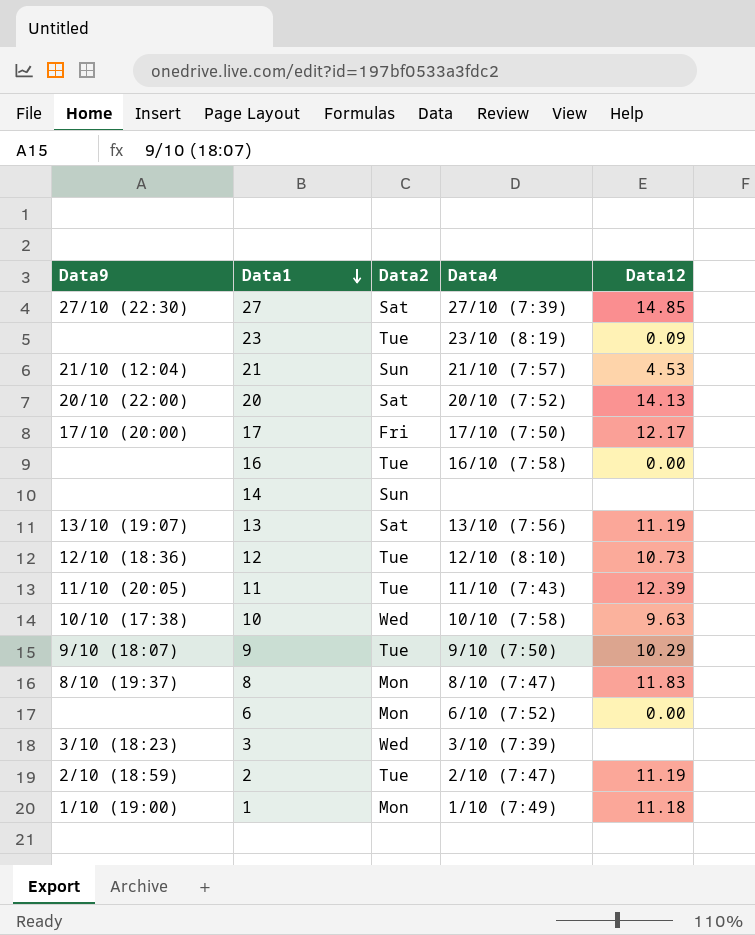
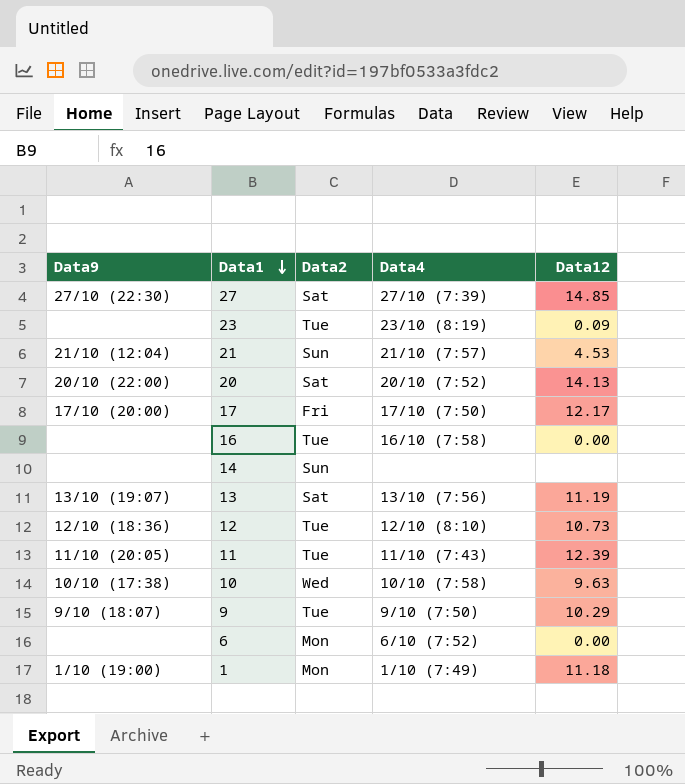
row 8: 8/10 (19:37) | Mon | 8/10 (7:47) | 11.83 -> none
row 3: 3/10 (18:23) | Wed | 3/10 (7:39) | none -> none
row 2: 2/10 (18:59) | Tue | 2/10 (7:47) | 11.19 -> none

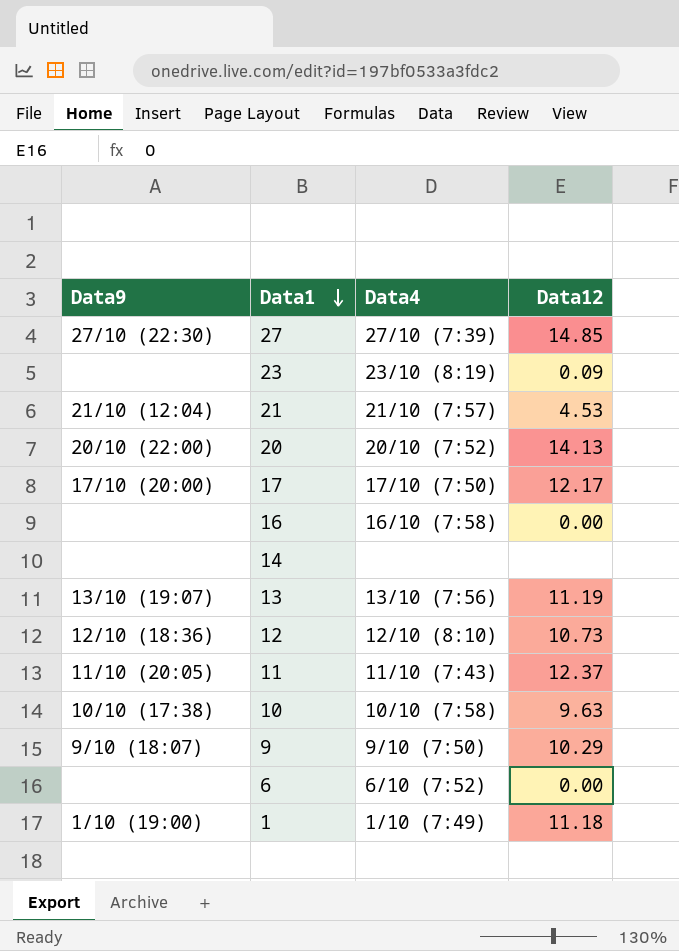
column Data2 | position: 3 -> none
11 | Data12: 12.39 -> 12.37

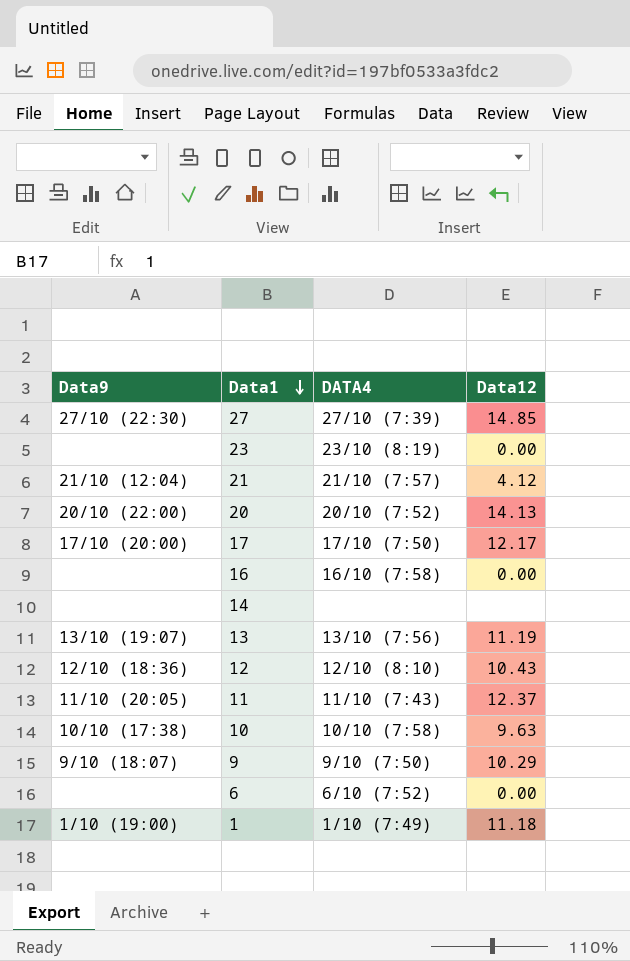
column name: Data4 -> DATA4
23 | Data12: 0.09 -> 0.00
21 | Data12: 4.53 -> 4.12
12 | Data12: 10.73 -> 10.43

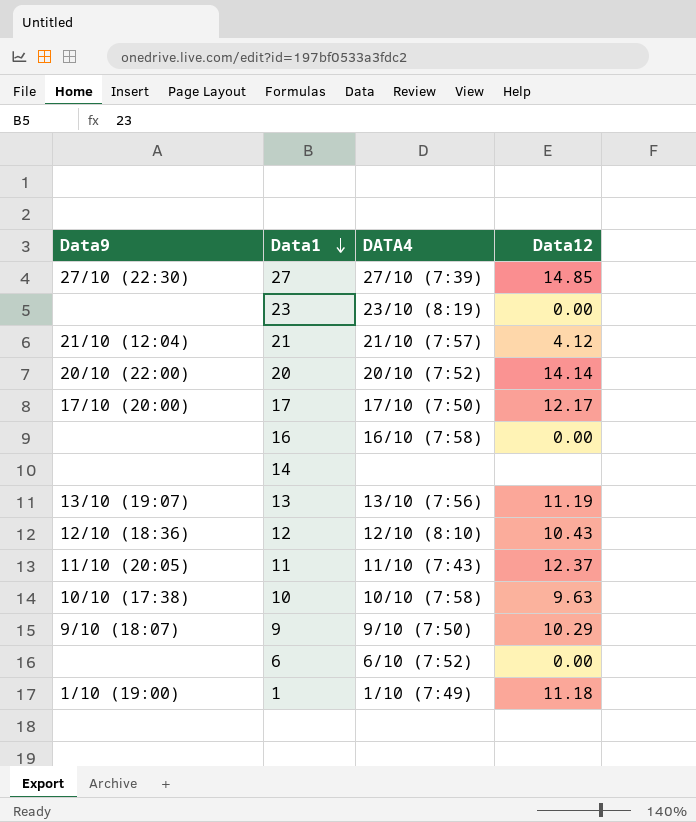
20 | Data12: 14.13 -> 14.14

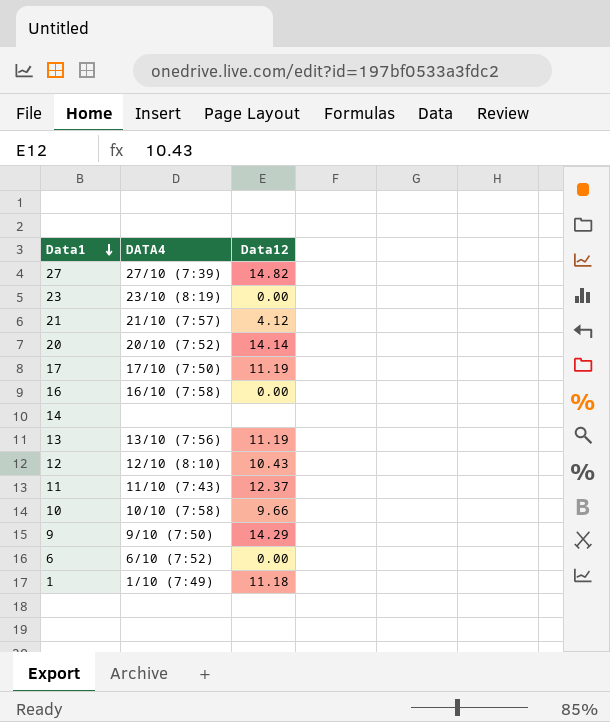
column Data9 | position: 1 -> none
27 | Data12: 14.85 -> 14.82
17 | Data12: 12.17 -> 11.19
10 | Data12: 9.63 -> 9.66
9 | Data12: 10.29 -> 14.29

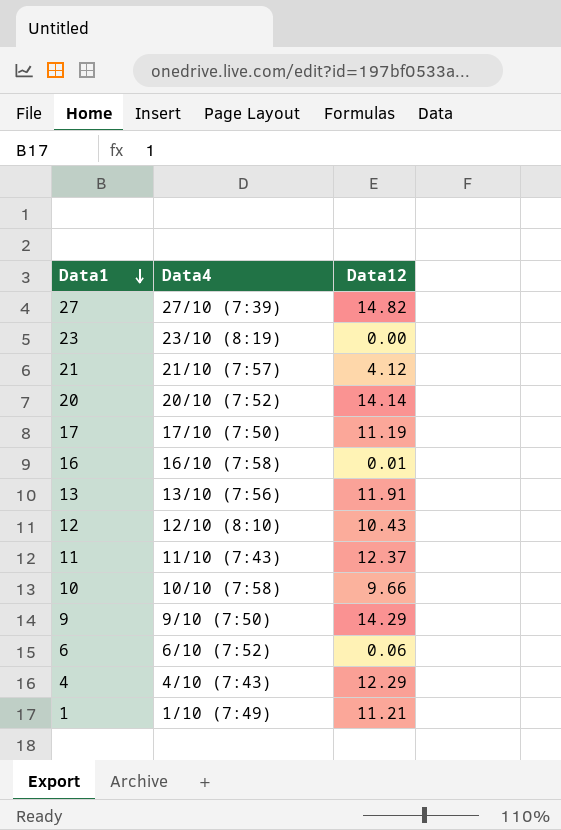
column name: DATA4 -> Data4
row 14: none | none -> none
16 | Data12: 0.00 -> 0.01
13 | Data12: 11.19 -> 11.91
6 | Data12: 0.00 -> 0.06
row 4: none -> 4/10 (7:43) | 12.29
1 | Data12: 11.18 -> 11.21

